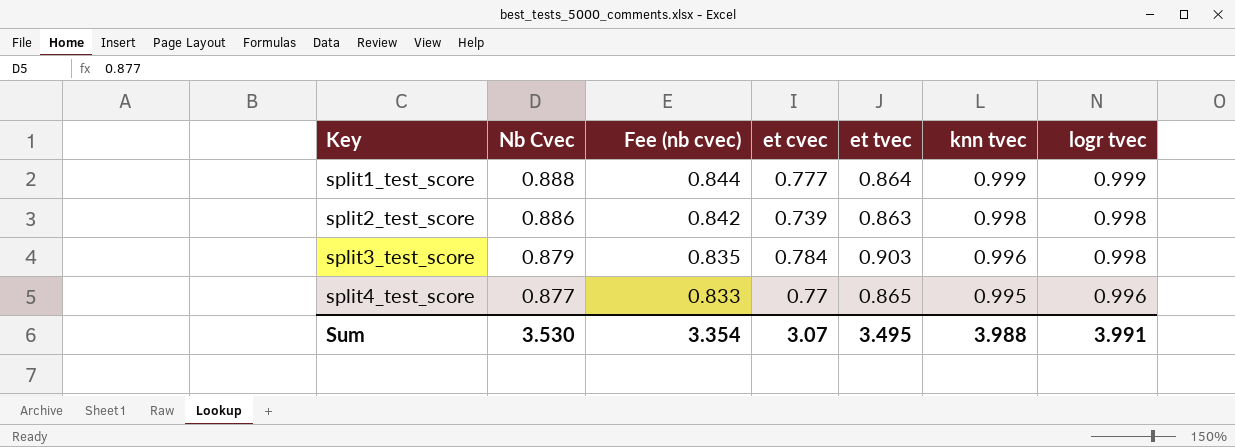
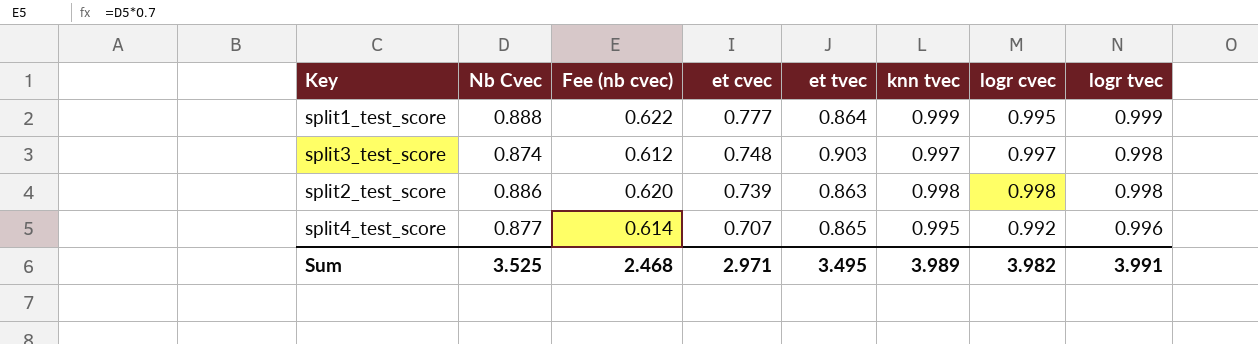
row order: Key ascending -> et cvec descending
column Fee (nb cvec) | formula: [Nb Cvec] * 0.95 -> [Nb Cvec] * 0.7
column logr cvec | position: none -> 7
split3_test_score | Nb Cvec: 0.879 -> 0.874
split3_test_score | et cvec: 0.784 -> 0.748
split3_test_score | knn tvec: 0.996 -> 0.997
split4_test_score | et cvec: 0.77 -> 0.707
Sum | Nb Cvec: 3.530 -> 3.525
Sum | Fee (nb cvec): 3.354 -> 2.468
Sum | et cvec: 3.07 -> 2.971
Sum | knn tvec: 3.988 -> 3.989

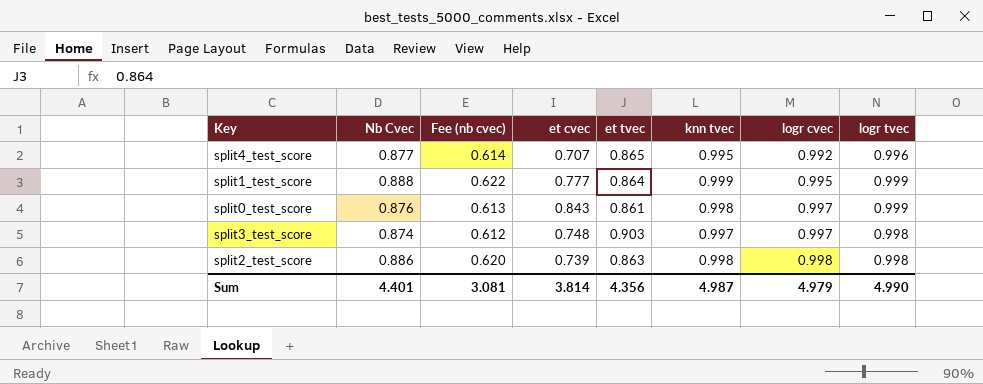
row order: et cvec descending -> logr cvec ascending
row split0_test_score: none -> 0.876 | 0.613 | 0.843 | 0.861 | 0.998 | 0.997 | 0.999
Sum | Nb Cvec: 3.525 -> 4.401
Sum | Fee (nb cvec): 2.468 -> 3.081
Sum | et cvec: 2.971 -> 3.814
Sum | et tvec: 3.495 -> 4.356
Sum | knn tvec: 3.989 -> 4.987
Sum | logr cvec: 3.982 -> 4.979
Sum | logr tvec: 3.991 -> 4.990

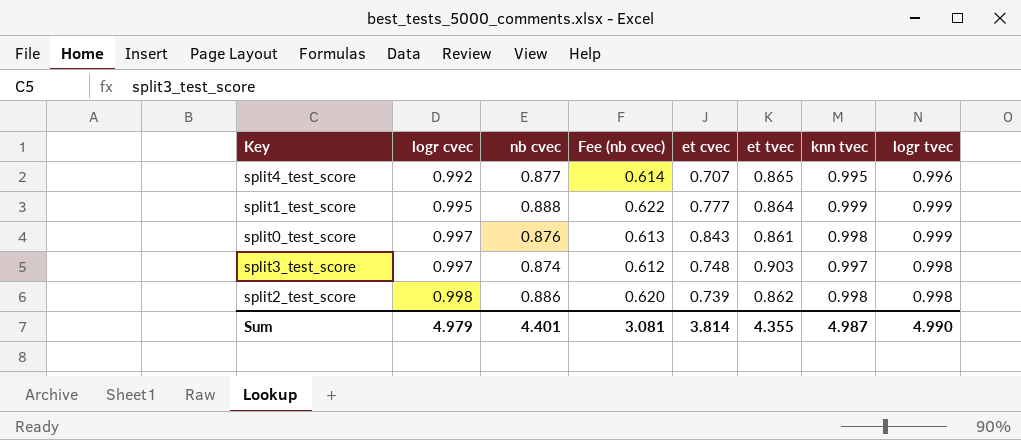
column logr cvec | position: 7 -> 2
column name: Nb Cvec -> nb cvec
split2_test_score | et tvec: 0.863 -> 0.862
Sum | et tvec: 4.356 -> 4.355

